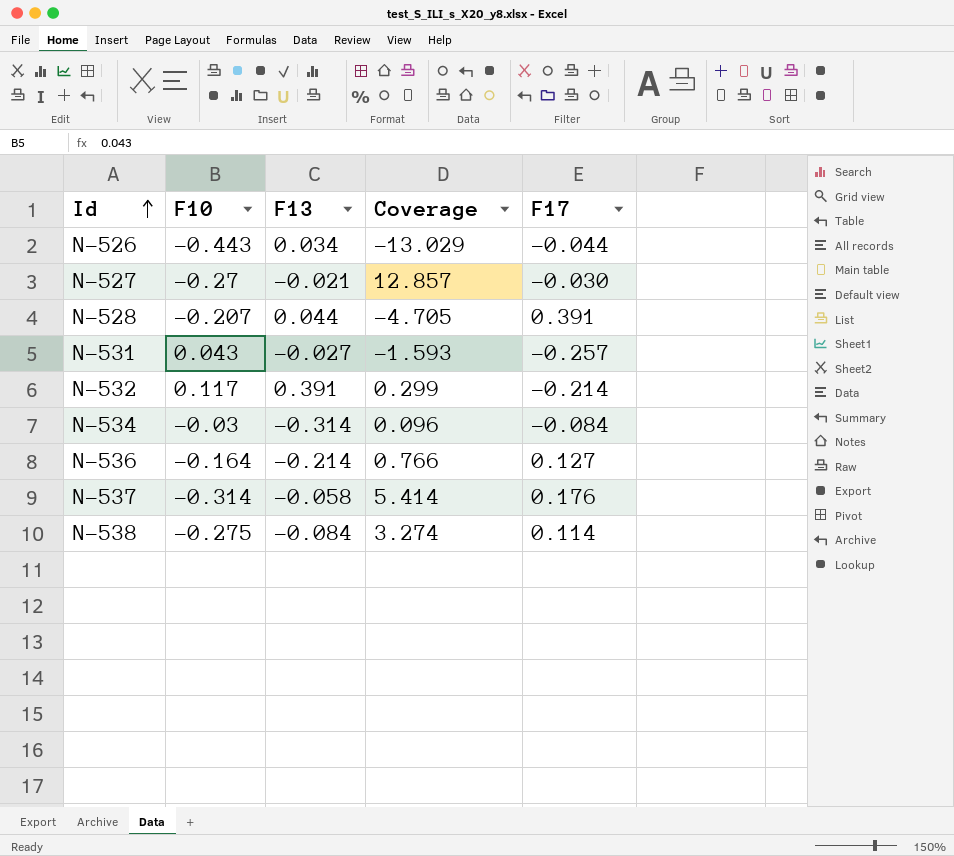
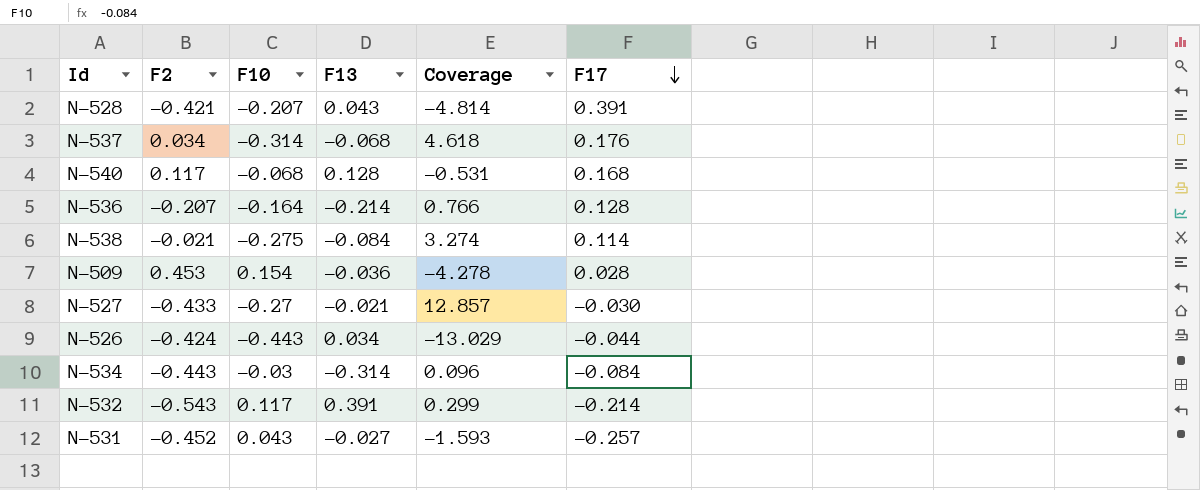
row order: Id ascending -> F17 descending
column F2 | position: none -> 2
N-528 | F13: 0.044 -> 0.043
N-528 | Coverage: -4.705 -> -4.814
N-537 | F13: -0.058 -> -0.068
N-537 | Coverage: 5.414 -> 4.618
row N-540: none -> 0.117 | -0.068 | 0.128 | -0.531 | 0.168
N-536 | F17: 0.127 -> 0.128
row N-509: none -> 0.453 | 0.154 | -0.036 | -4.278 | 0.028

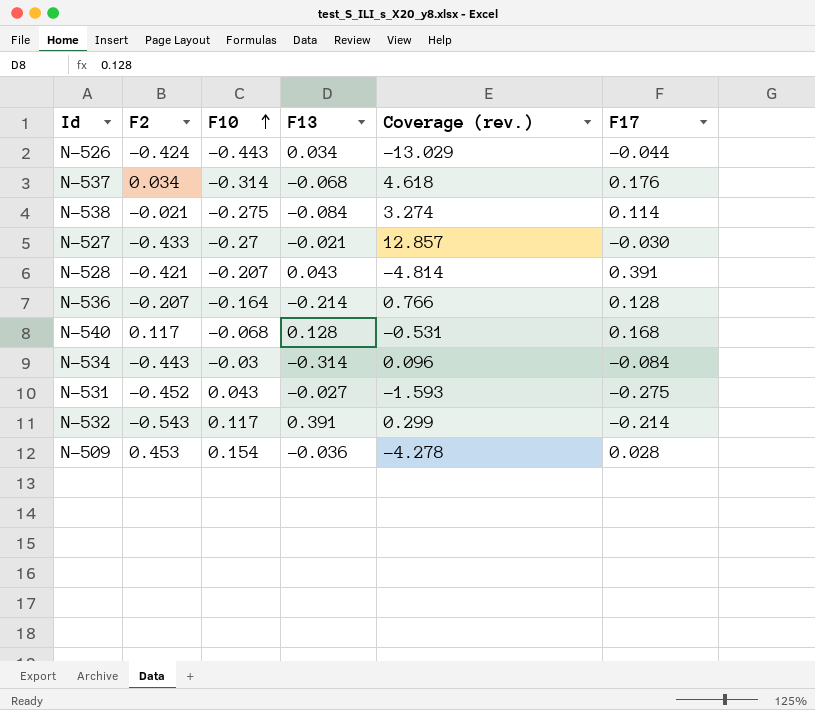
row order: F17 descending -> F10 ascending
column name: Coverage -> Coverage (rev.)
N-531 | F17: -0.257 -> -0.275

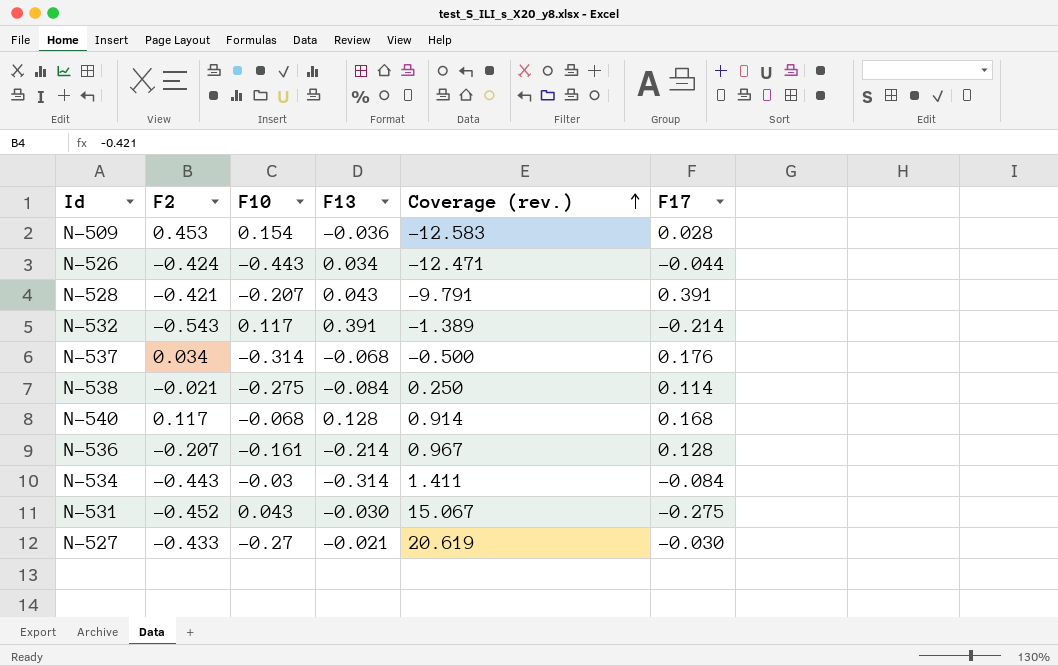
row order: F10 ascending -> Coverage (rev.) ascending
column Coverage (rev.) | formula: [F10] / [F13] -> [F2] / [F13]
N-536 | F10: -0.164 -> -0.161
N-531 | F13: -0.027 -> -0.030

